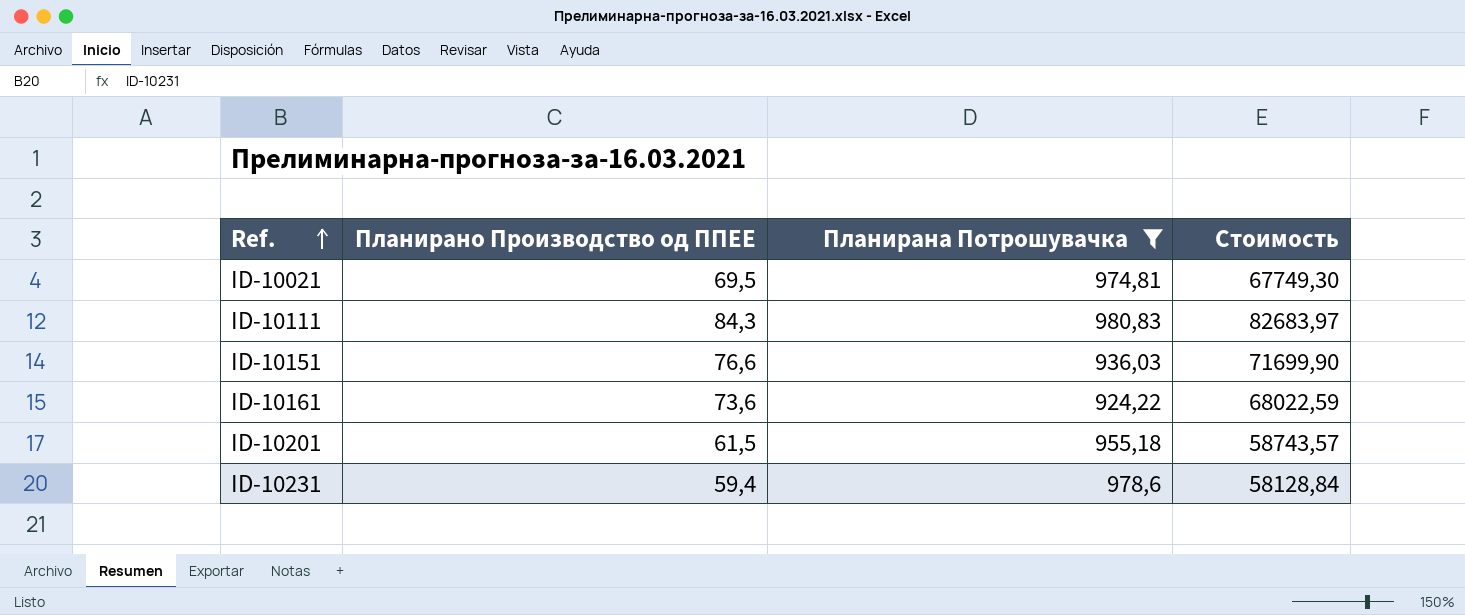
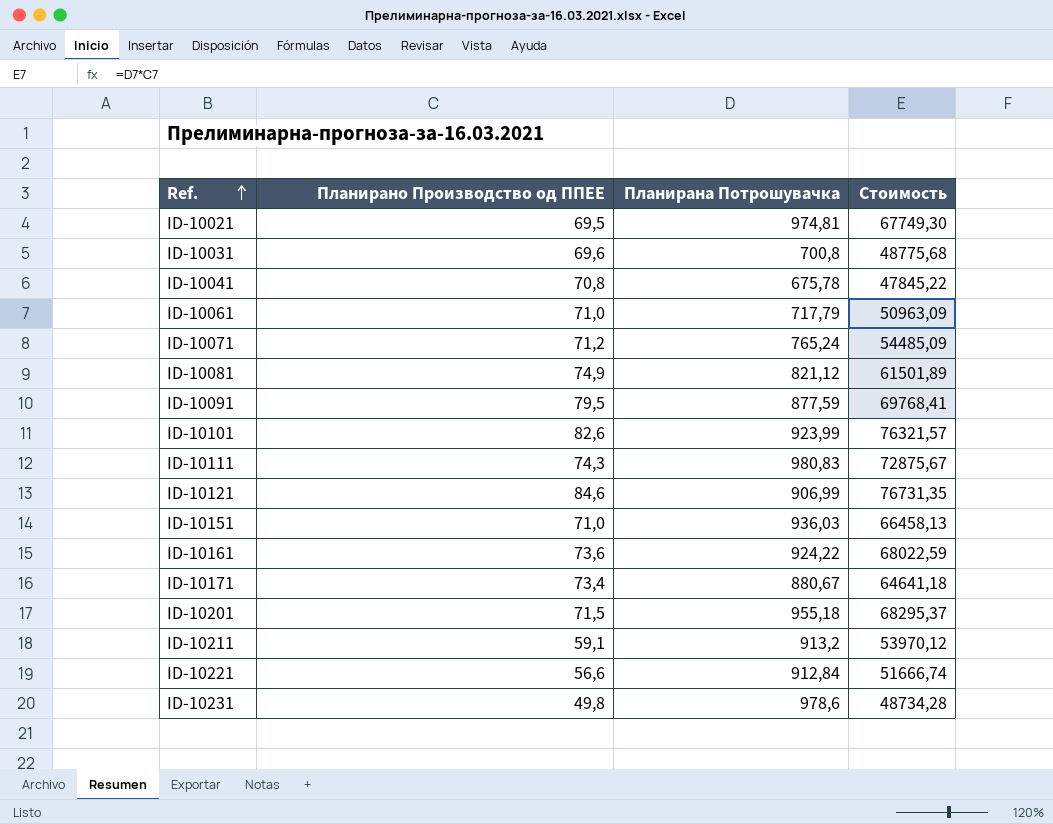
filter: Планирана Потрошувачка >= 924,22 -> none
ID-10111 | Планирано Производство од ППЕЕ: 84,3 -> 74,3
ID-10111 | Стоимость: 82683,97 -> 72875,67
ID-10151 | Планирано Производство од ППЕЕ: 76,6 -> 71,0
ID-10151 | Стоимость: 71699,90 -> 66458,13
ID-10201 | Планирано Производство од ППЕЕ: 61,5 -> 71,5
ID-10201 | Стоимость: 58743,57 -> 68295,37
ID-10231 | Планирано Производство од ППЕЕ: 59,4 -> 49,8
ID-10231 | Стоимость: 58128,84 -> 48734,28

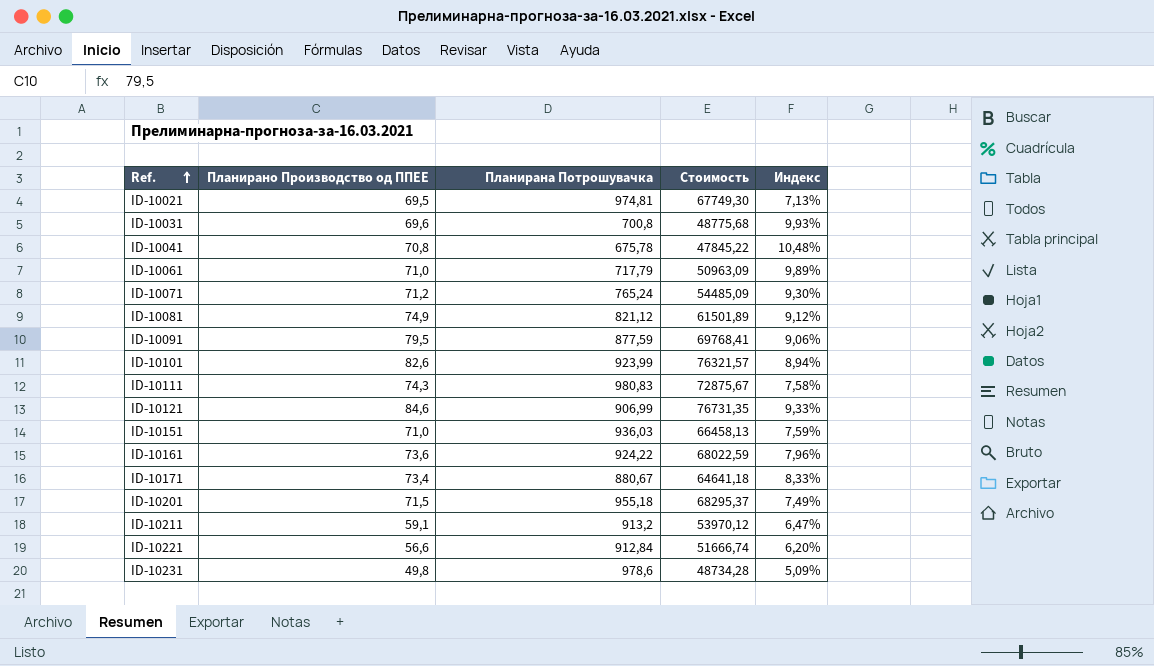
column Индекс | formula: none -> [Планирано Производство од ППЕЕ] / [Планирана Потрошувачка]

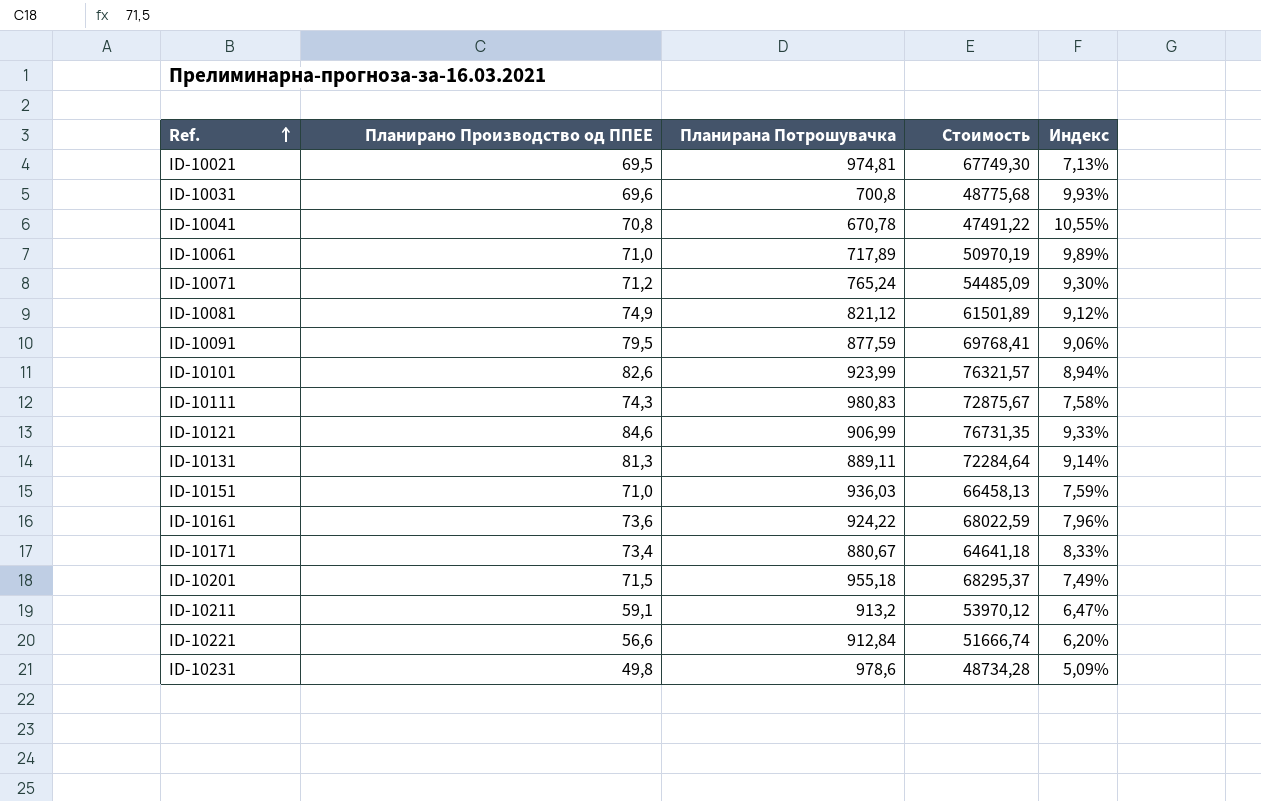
ID-10041 | Планирана Потрошувачка: 675,78 -> 670,78
ID-10041 | Стоимость: 47845,22 -> 47491,22
ID-10041 | Индекс: 10,48% -> 10,55%
ID-10061 | Планирана Потрошувачка: 717,79 -> 717,89
ID-10061 | Стоимость: 50963,09 -> 50970,19
row ID-10131: none -> 81,3 | 889,11 | 72284,64 | 9,14%

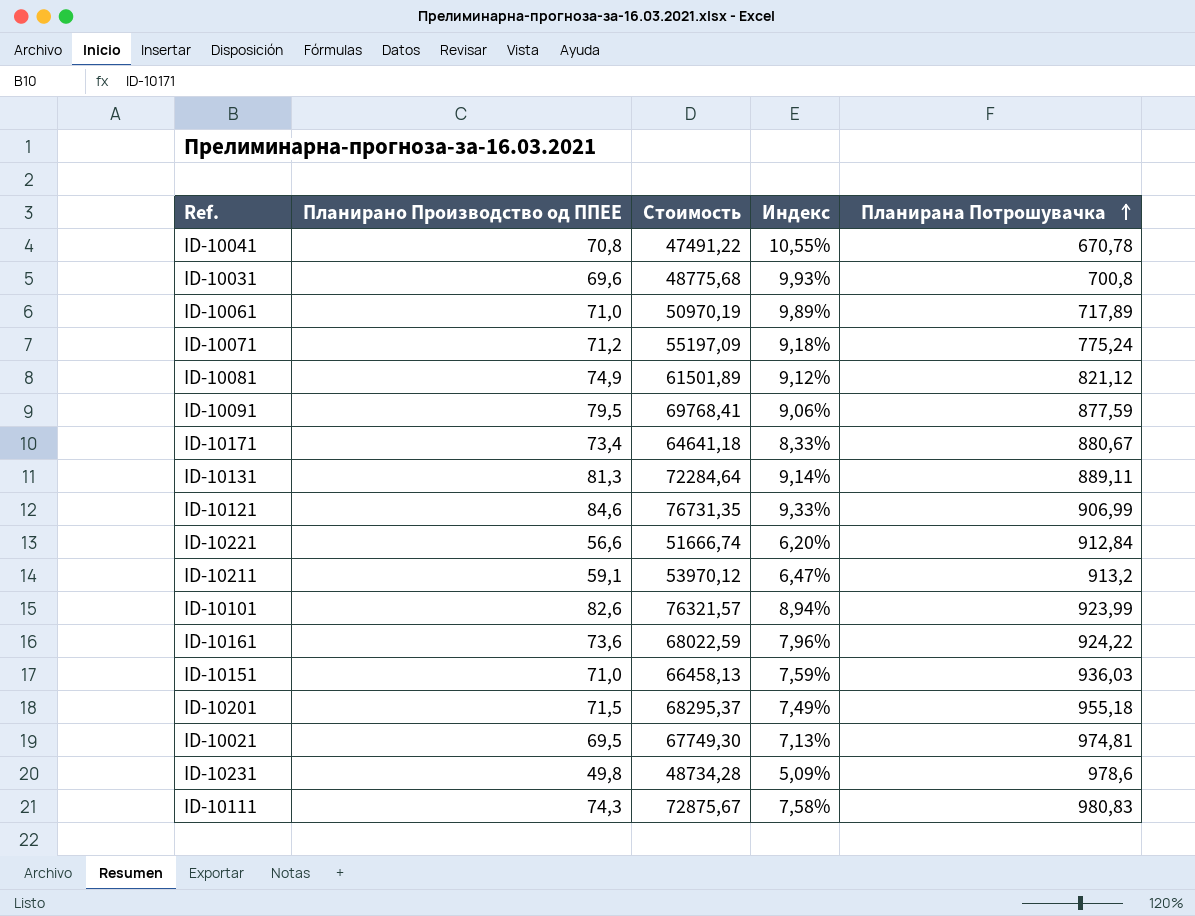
row order: Ref. ascending -> Планирана Потрошувачка ascending
column Планирана Потрошувачка | position: 3 -> 5
ID-10071 | Стоимость: 54485,09 -> 55197,09
ID-10071 | Индекс: 9,30% -> 9,18%
ID-10071 | Планирана Потрошувачка: 765,24 -> 775,24

